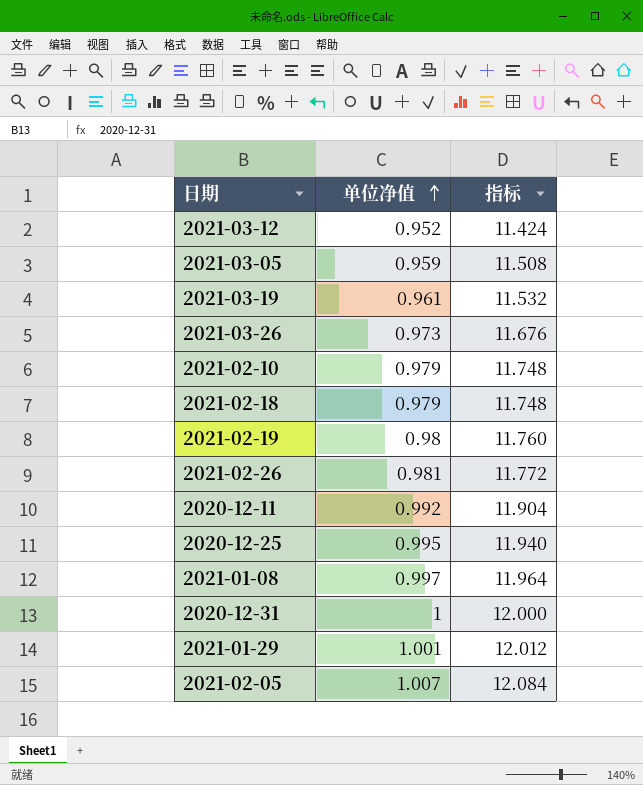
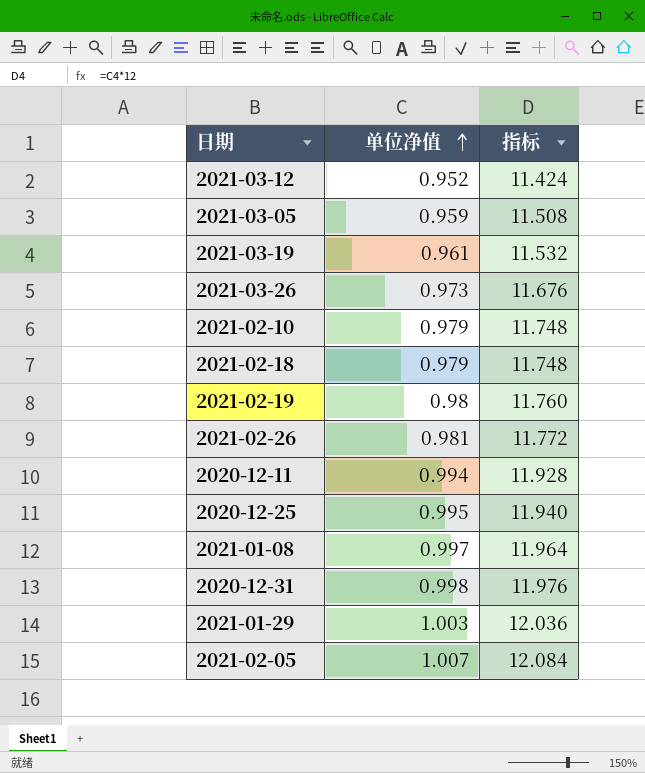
2020-12-11 | 单位净值: 0.992 -> 0.994
2020-12-11 | 指标: 11.904 -> 11.928
2020-12-31 | 单位净值: 1 -> 0.998
2020-12-31 | 指标: 12.000 -> 11.976
2021-01-29 | 单位净值: 1.001 -> 1.003
2021-01-29 | 指标: 12.012 -> 12.036

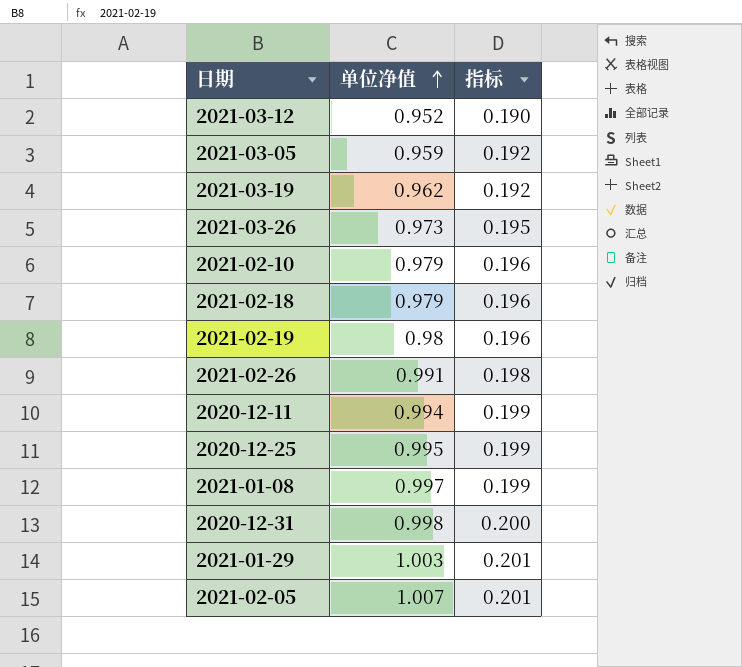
column 指标 | formula: [单位净值] * 12 -> [单位净值] * 0.2
2021-03-19 | 单位净值: 0.961 -> 0.962
2021-02-26 | 单位净值: 0.981 -> 0.991

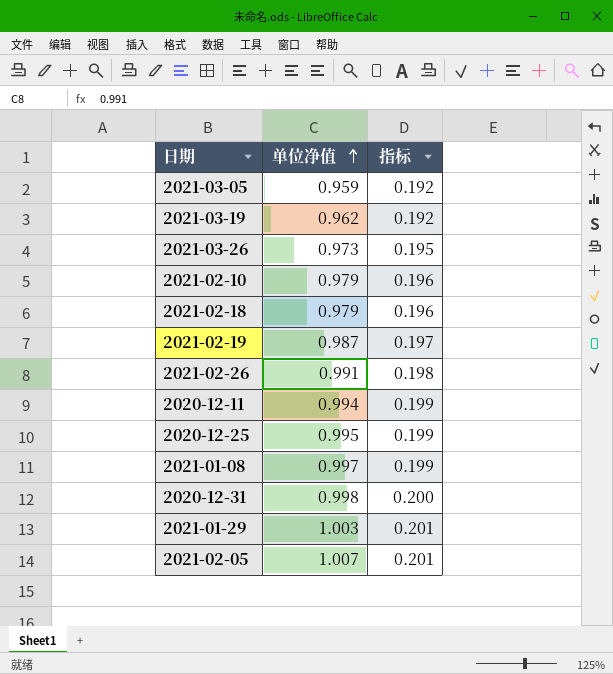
row 2021-03-12: 0.952 | 0.190 -> none
2021-02-19 | 单位净值: 0.98 -> 0.987
2021-02-19 | 指标: 0.196 -> 0.197

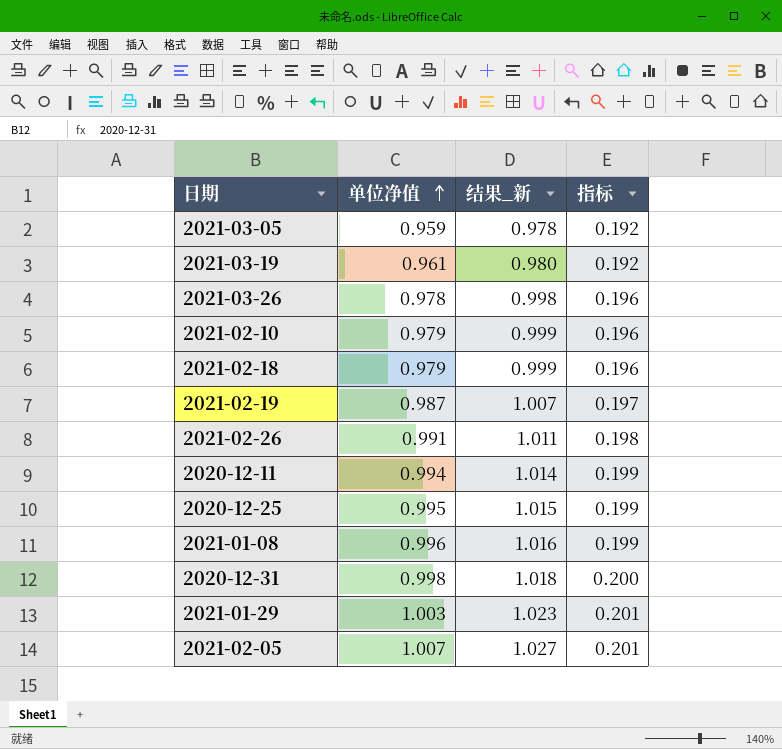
column 结果_新 | formula: none -> [单位净值] * 1.02
2021-03-19 | 单位净值: 0.962 -> 0.961
2021-03-26 | 单位净值: 0.973 -> 0.978
2021-03-26 | 指标: 0.195 -> 0.196
2021-01-08 | 单位净值: 0.997 -> 0.996

